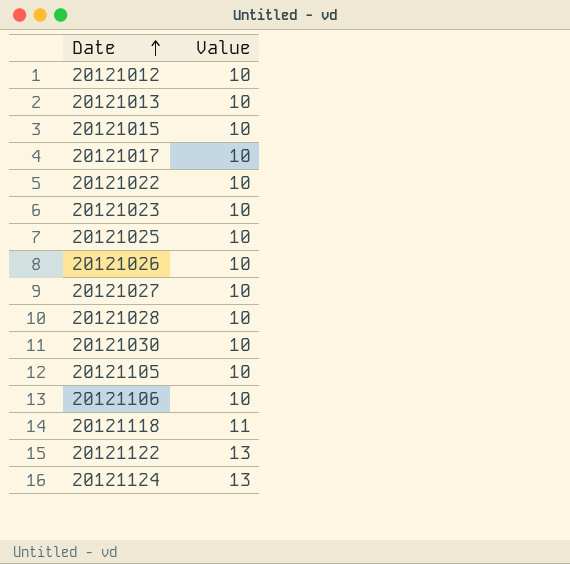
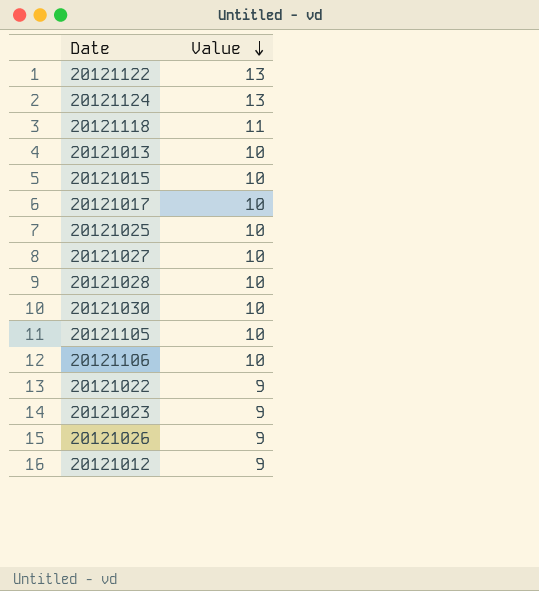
row order: Date ascending -> Value descending
20121022 | Value: 10 -> 9
20121023 | Value: 10 -> 9
20121026 | Value: 10 -> 9
20121012 | Value: 10 -> 9

